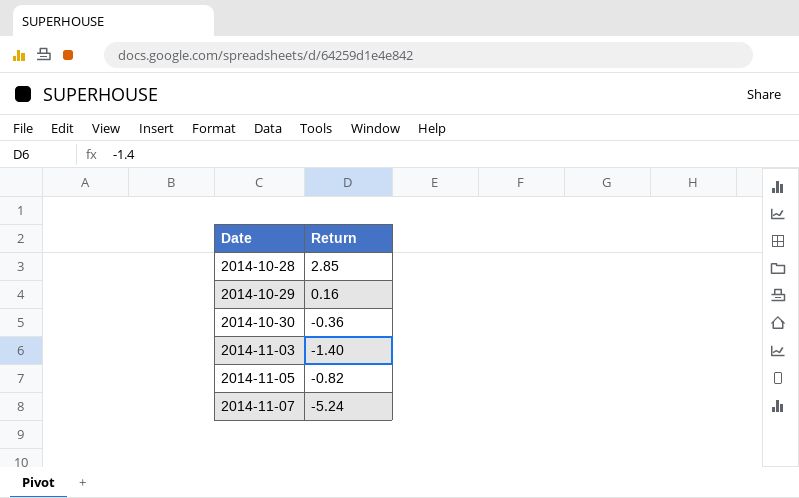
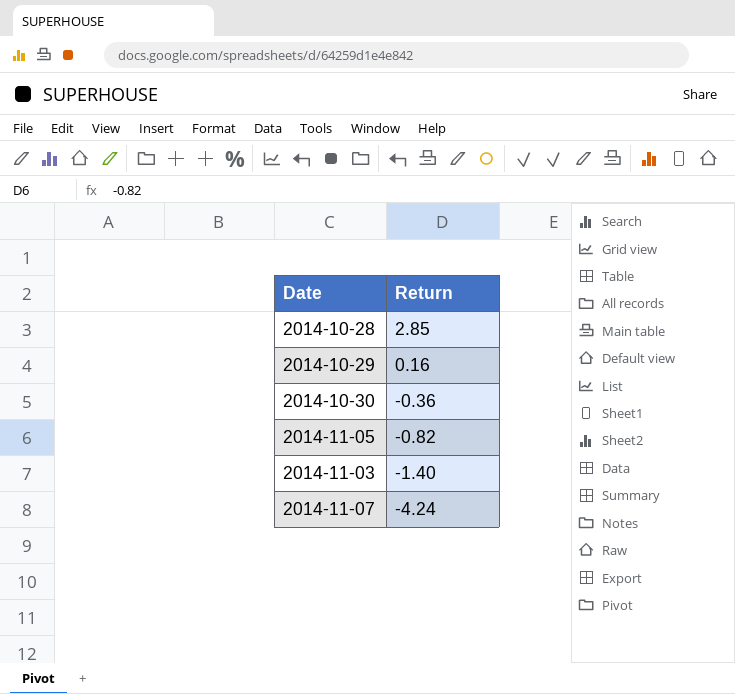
row order: Date ascending -> Return descending
2014-11-07 | Return: -5.24 -> -4.24

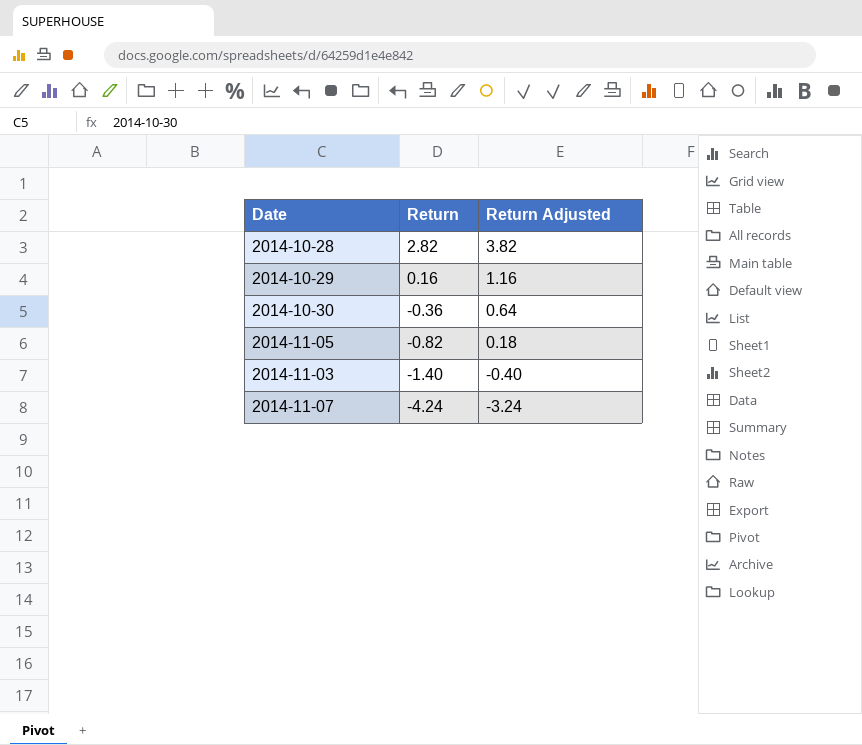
column Return Adjusted | formula: none -> [Return] + 1
2014-10-28 | Return: 2.85 -> 2.82

